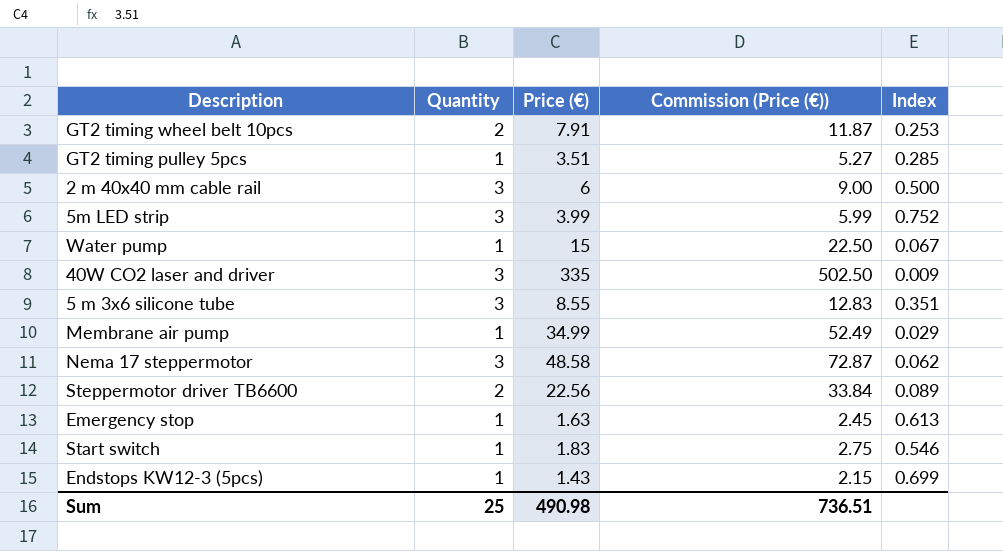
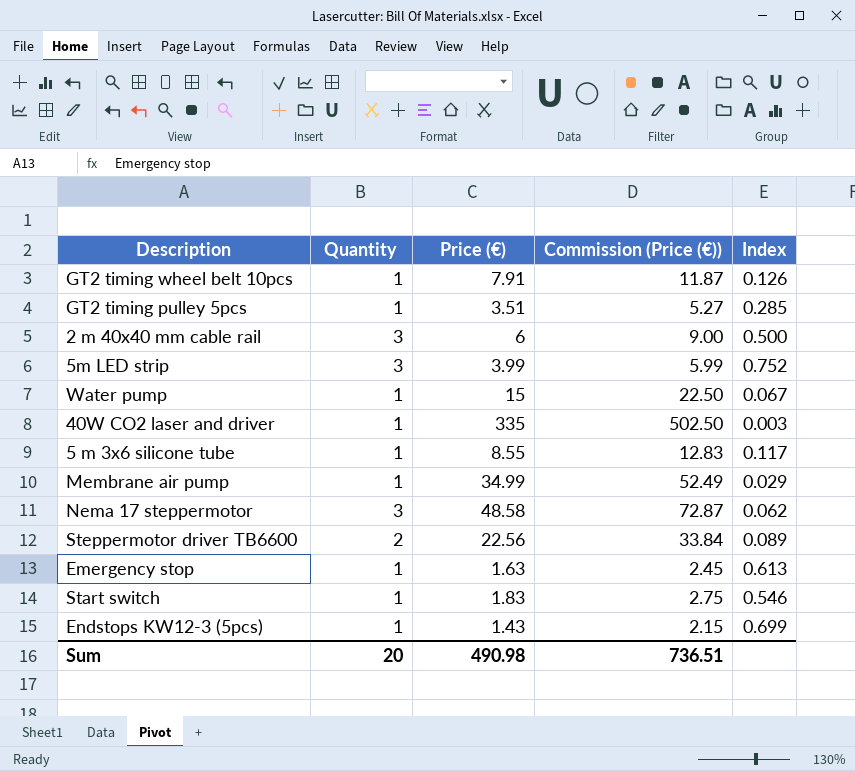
GT2 timing wheel belt 10pcs | Quantity: 2 -> 1
GT2 timing wheel belt 10pcs | Index: 0.253 -> 0.126
40W CO2 laser and driver | Quantity: 3 -> 1
40W CO2 laser and driver | Index: 0.009 -> 0.003
5 m 3x6 silicone tube | Quantity: 3 -> 1
5 m 3x6 silicone tube | Index: 0.351 -> 0.117
Sum | Quantity: 25 -> 20

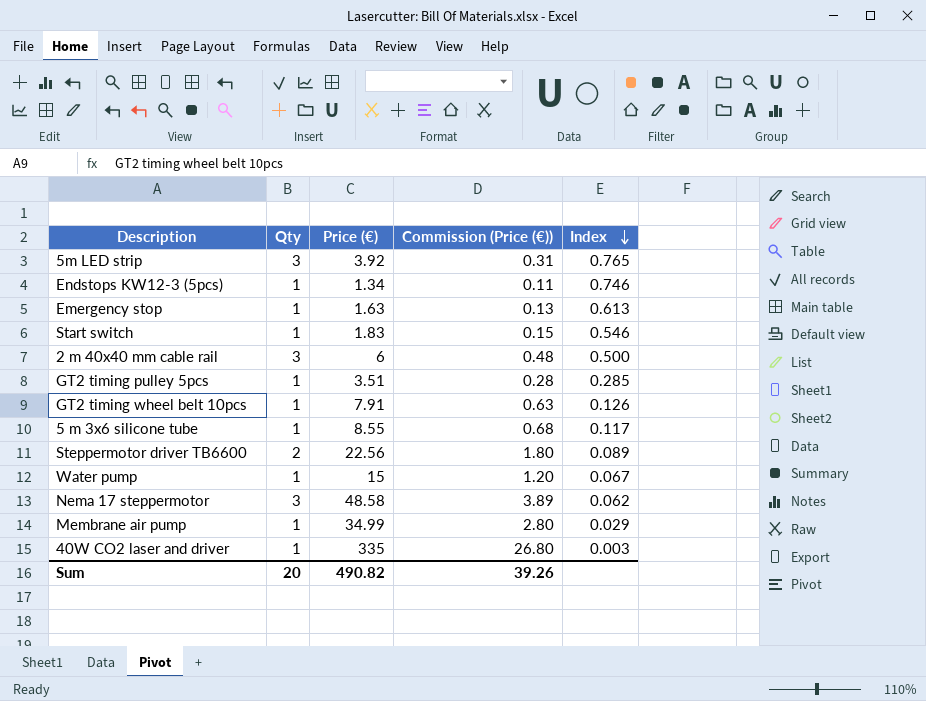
row order: none -> Index descending
column name: Quantity -> Qty
column Commission (Price (€)) | formula: [Price (€)] * 1.5 -> [Price (€)] * 0.08
5m LED strip | Price (€): 3.99 -> 3.92
5m LED strip | Index: 0.752 -> 0.765
Endstops KW12-3 (5pcs) | Price (€): 1.43 -> 1.34
Endstops KW12-3 (5pcs) | Index: 0.699 -> 0.746
Sum | Price (€): 490.98 -> 490.82
Sum | Commission (Price (€)): 736.51 -> 39.26

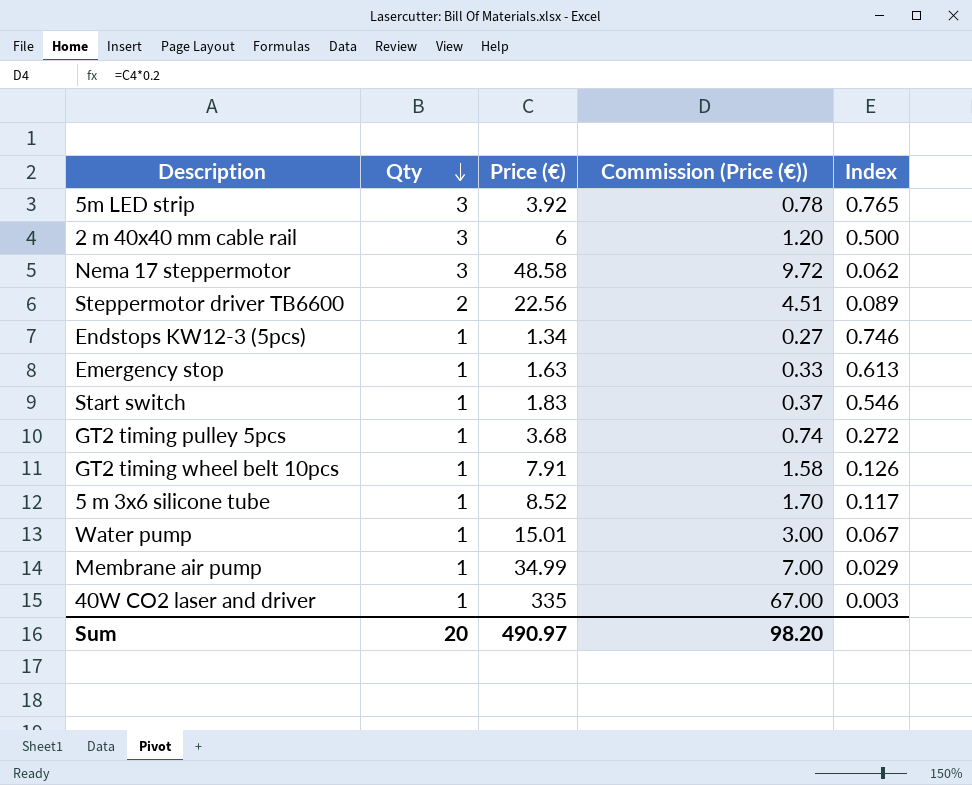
row order: Index descending -> Qty descending
column Commission (Price (€)) | formula: [Price (€)] * 0.08 -> [Price (€)] * 0.2
GT2 timing pulley 5pcs | Price (€): 3.51 -> 3.68
GT2 timing pulley 5pcs | Index: 0.285 -> 0.272
5 m 3x6 silicone tube | Price (€): 8.55 -> 8.52
Water pump | Price (€): 15 -> 15.01
Sum | Price (€): 490.82 -> 490.97
Sum | Commission (Price (€)): 39.26 -> 98.20

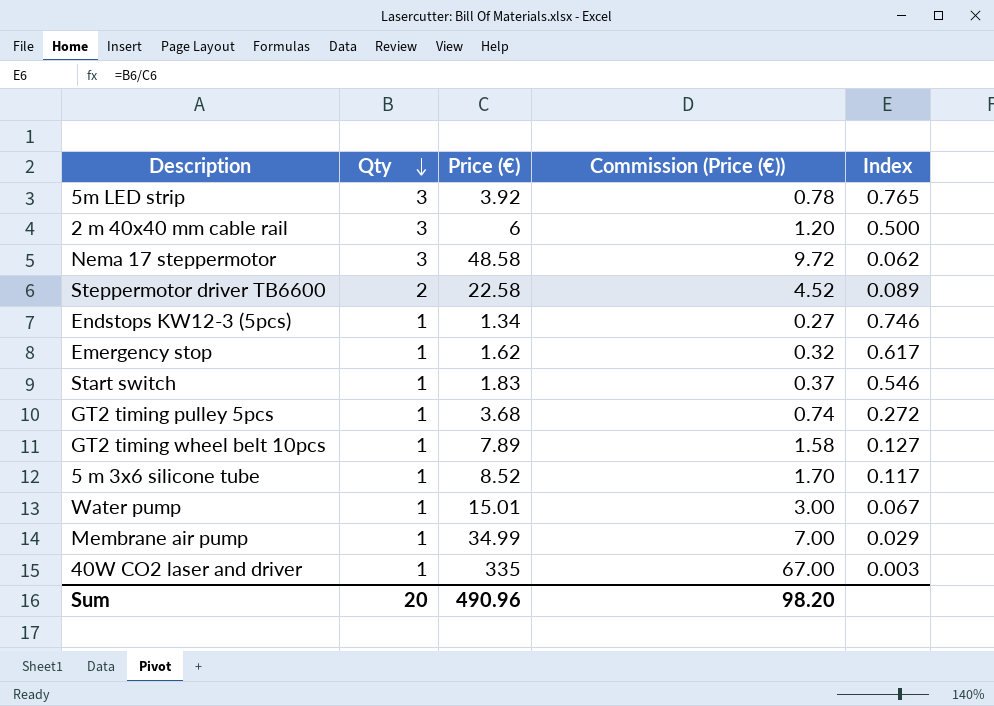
Steppermotor driver TB6600 | Price (€): 22.56 -> 22.58
Steppermotor driver TB6600 | Commission (Price (€)): 4.51 -> 4.52
Emergency stop | Price (€): 1.63 -> 1.62
Emergency stop | Commission (Price (€)): 0.33 -> 0.32
Emergency stop | Index: 0.613 -> 0.617
GT2 timing wheel belt 10pcs | Price (€): 7.91 -> 7.89
GT2 timing wheel belt 10pcs | Index: 0.126 -> 0.127
Sum | Price (€): 490.97 -> 490.96

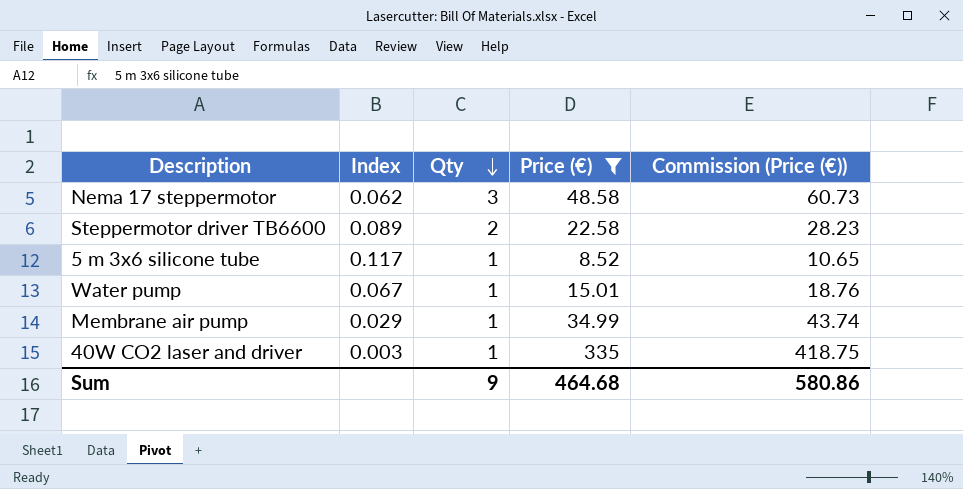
filter: none -> Price (€) >= 8.52
column Index | position: 5 -> 2
column Commission (Price (€)) | formula: [Price (€)] * 0.2 -> [Price (€)] * 1.25
Sum | Qty: 20 -> 9
Sum | Price (€): 490.96 -> 464.68
Sum | Commission (Price (€)): 98.20 -> 580.86

